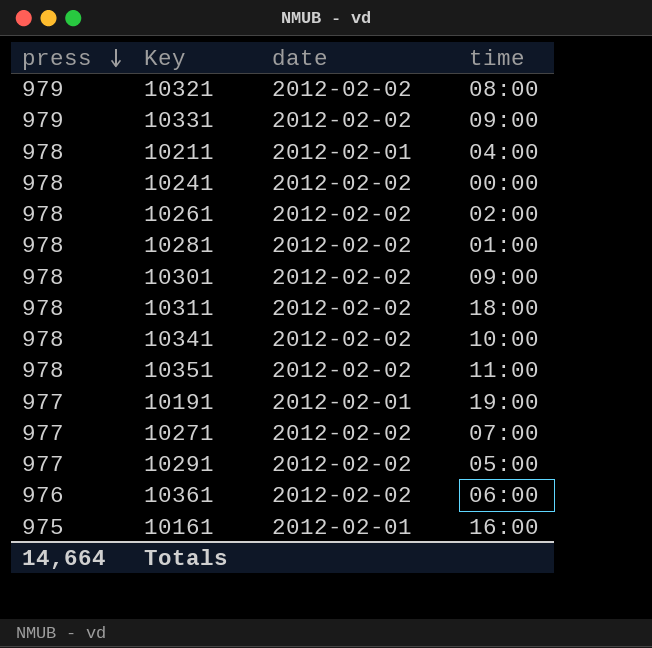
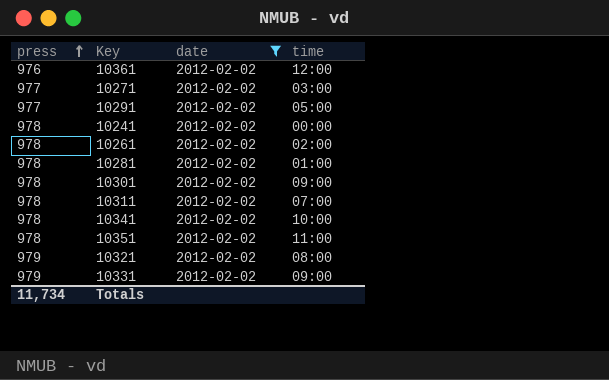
filter: none -> date = 2012-02-02
row order: press descending -> press ascending
10361 | time: 06:00 -> 12:00
10271 | time: 07:00 -> 03:00
10311 | time: 18:00 -> 07:00
Totals | press: 14,664 -> 11,734

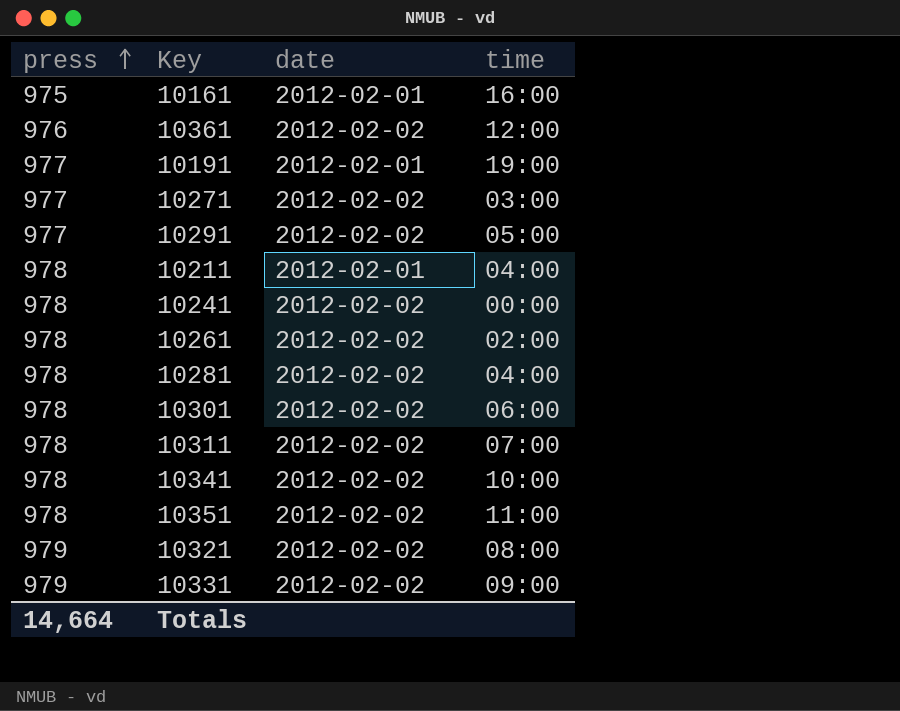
filter: date = 2012-02-02 -> none
10281 | time: 01:00 -> 04:00
10301 | time: 09:00 -> 06:00
Totals | press: 11,734 -> 14,664

